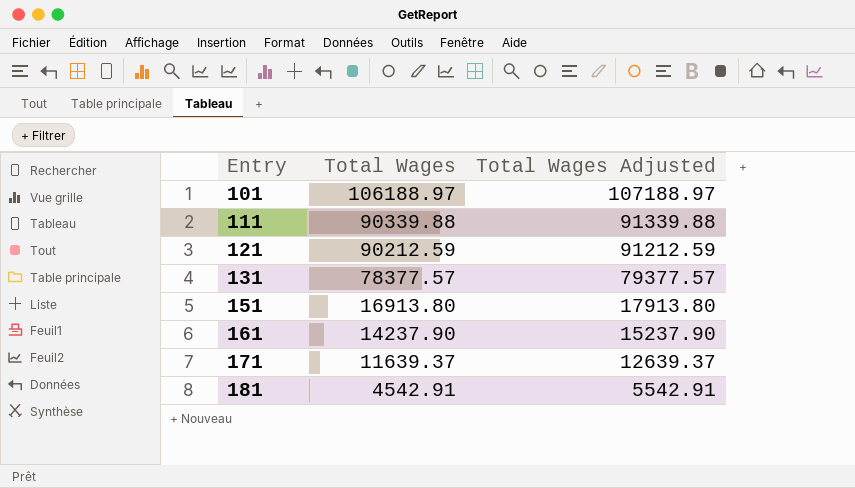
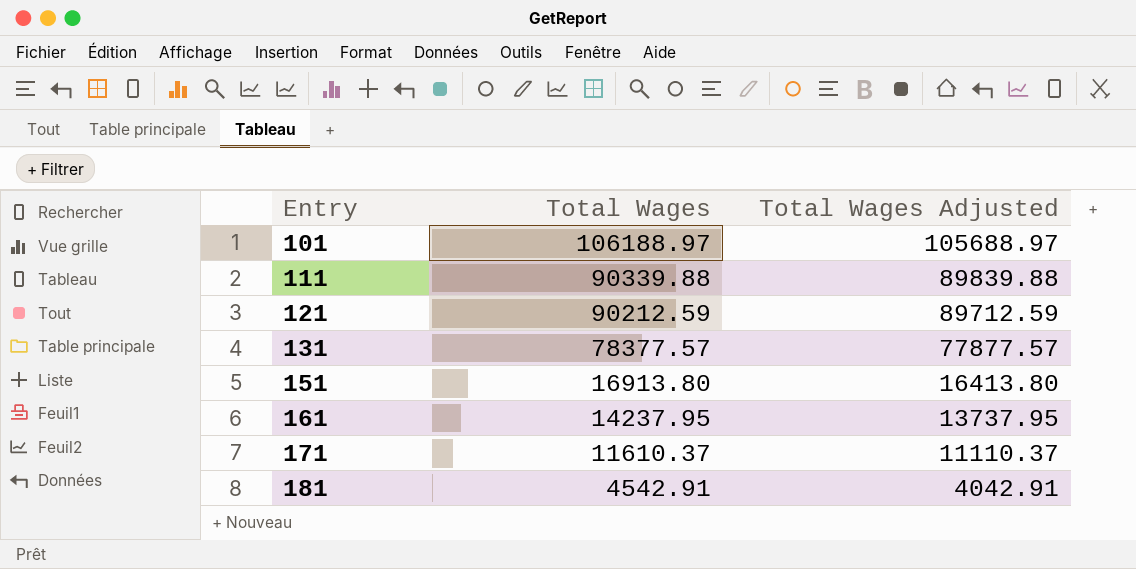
column Total Wages Adjusted | formula: [Total Wages] + 1000 -> [Total Wages] - 500
161 | Total Wages: 14237.90 -> 14237.95
171 | Total Wages: 11639.37 -> 11610.37

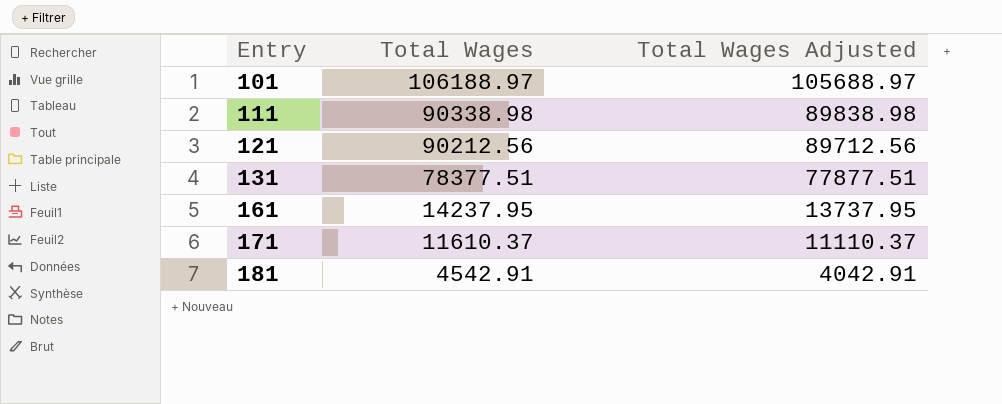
row 151: 16913.80 | 16413.80 -> none
111 | Total Wages: 90339.88 -> 90338.98
111 | Total Wages Adjusted: 89839.88 -> 89838.98
121 | Total Wages: 90212.59 -> 90212.56
121 | Total Wages Adjusted: 89712.59 -> 89712.56
131 | Total Wages: 78377.57 -> 78377.51
131 | Total Wages Adjusted: 77877.57 -> 77877.51

